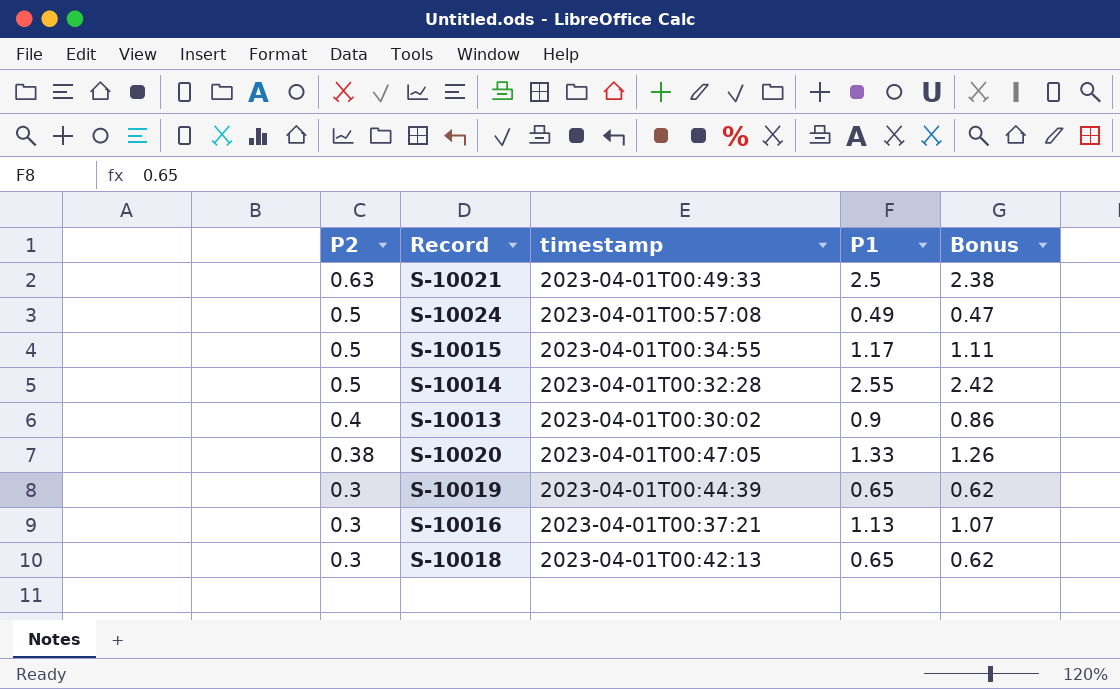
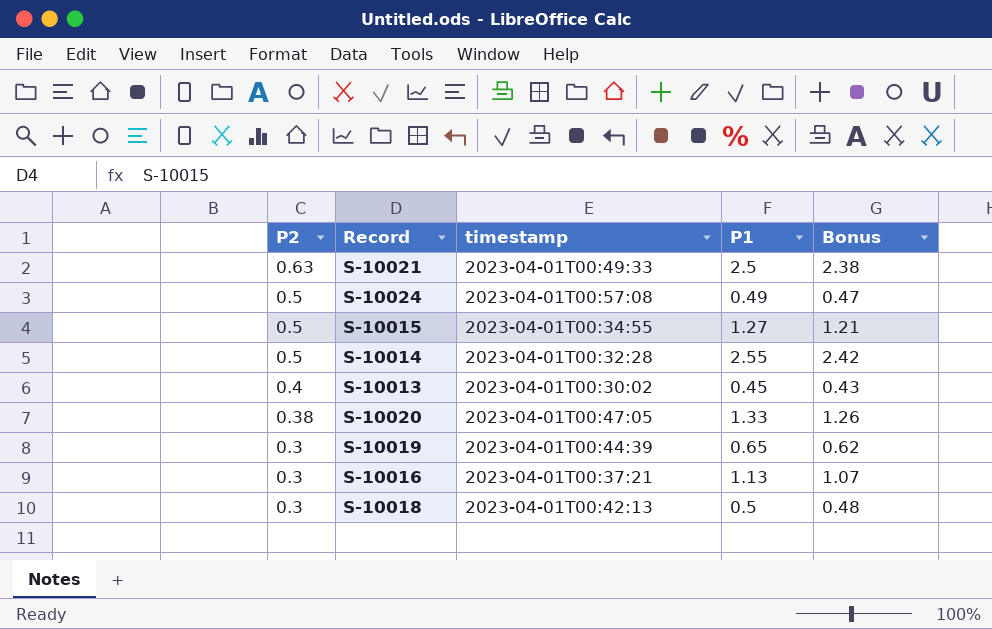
S-10015 | P1: 1.17 -> 1.27
S-10015 | Bonus: 1.11 -> 1.21
S-10013 | P1: 0.9 -> 0.45
S-10013 | Bonus: 0.86 -> 0.43
S-10018 | P1: 0.65 -> 0.5
S-10018 | Bonus: 0.62 -> 0.48

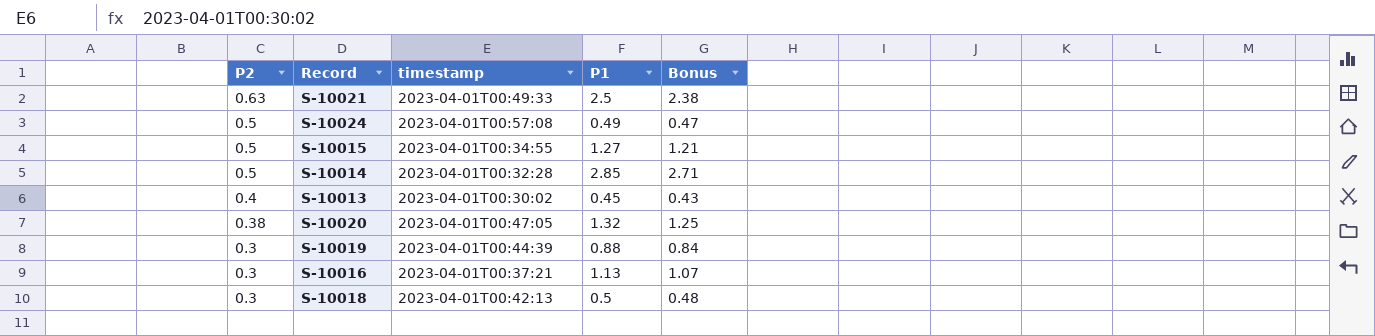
S-10014 | P1: 2.55 -> 2.85
S-10014 | Bonus: 2.42 -> 2.71
S-10020 | P1: 1.33 -> 1.32
S-10020 | Bonus: 1.26 -> 1.25
S-10019 | P1: 0.65 -> 0.88
S-10019 | Bonus: 0.62 -> 0.84

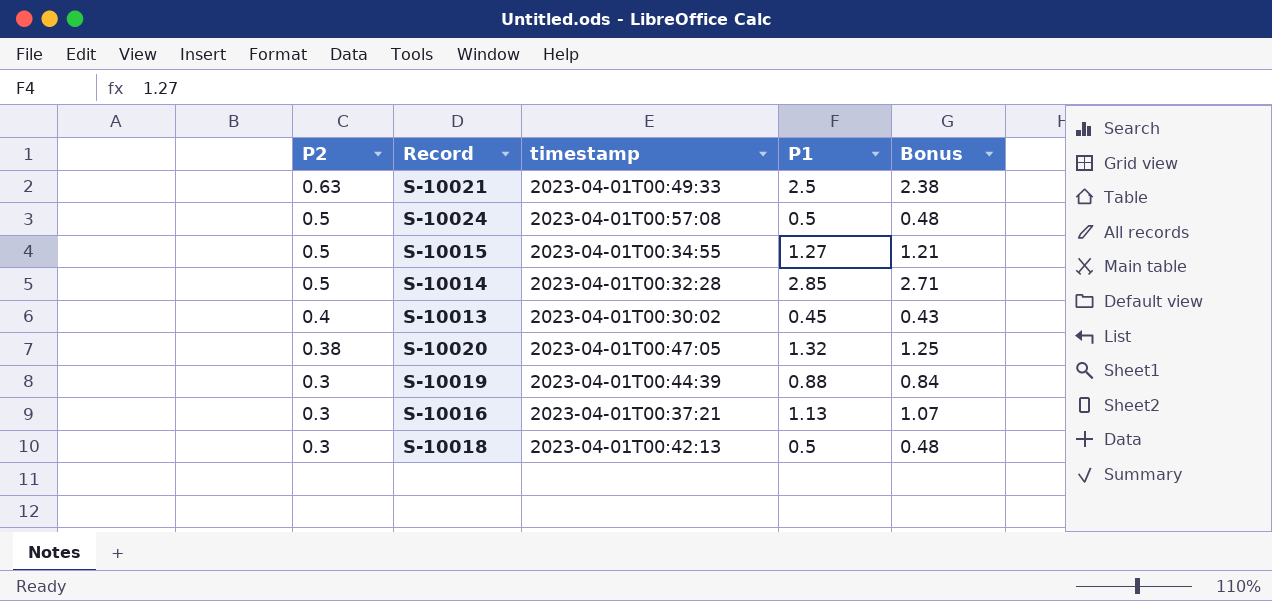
S-10024 | P1: 0.49 -> 0.5
S-10024 | Bonus: 0.47 -> 0.48

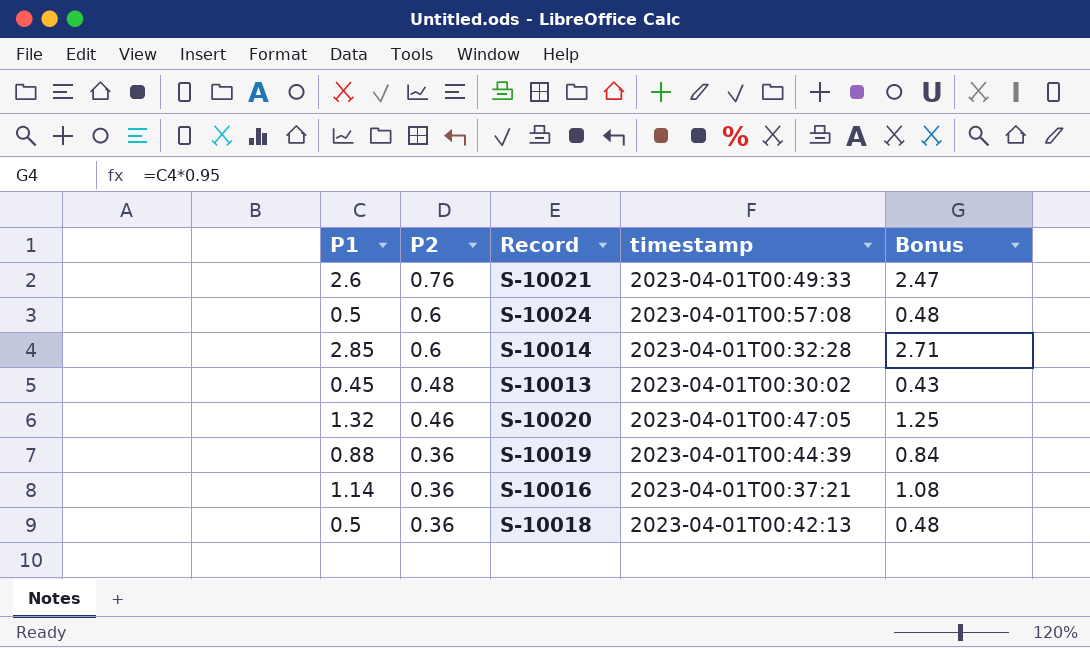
column P1 | position: 4 -> 1
row S-10015: 0.5 | 2023-04-01T00:34:55 | 1.27 | 1.21 -> none
S-10021 | P1: 2.5 -> 2.6
S-10021 | P2: 0.63 -> 0.76
S-10021 | Bonus: 2.38 -> 2.47
S-10024 | P2: 0.5 -> 0.6
S-10014 | P2: 0.5 -> 0.6
S-10013 | P2: 0.4 -> 0.48
S-10020 | P2: 0.38 -> 0.46
S-10019 | P2: 0.3 -> 0.36
S-10016 | P1: 1.13 -> 1.14
S-10016 | P2: 0.3 -> 0.36
S-10016 | Bonus: 1.07 -> 1.08
S-10018 | P2: 0.3 -> 0.36

